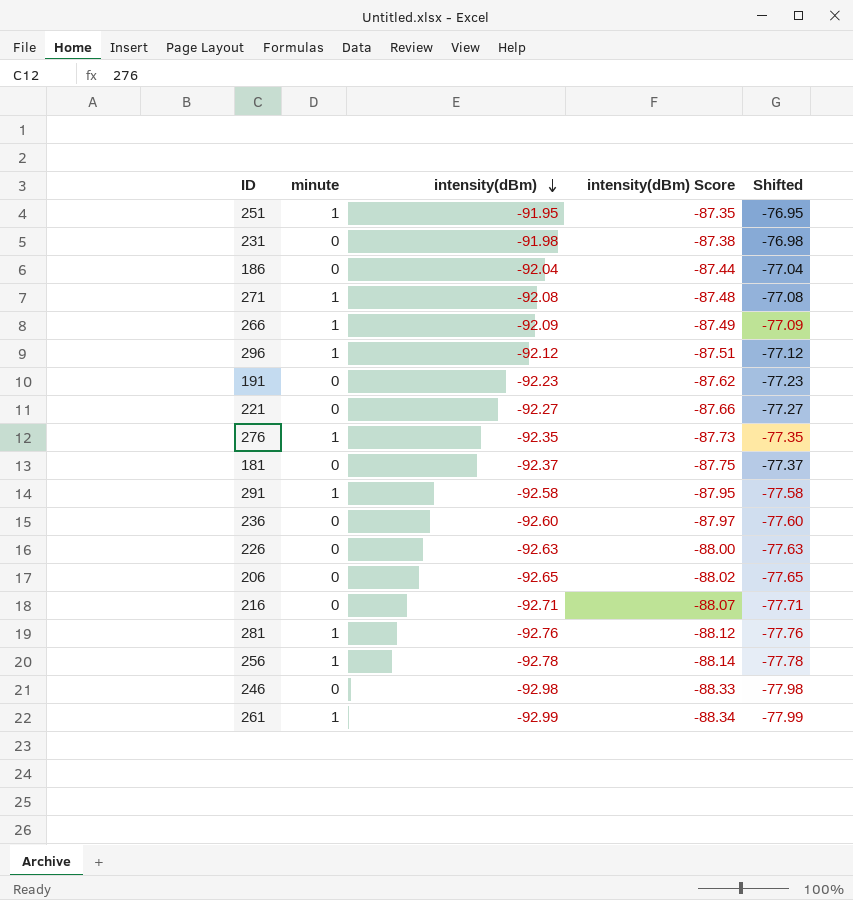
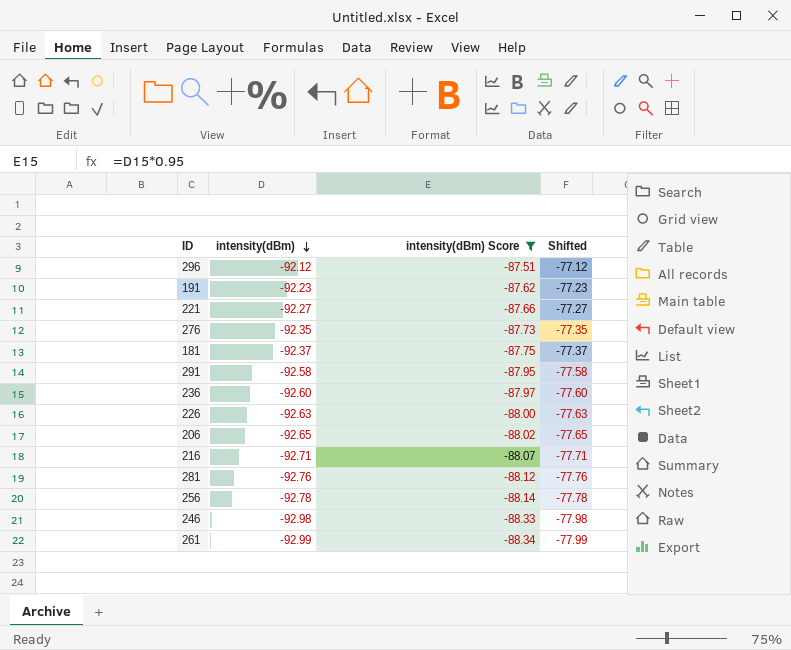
filter: none -> intensity(dBm) Score <= -87.51
column minute | position: 2 -> none

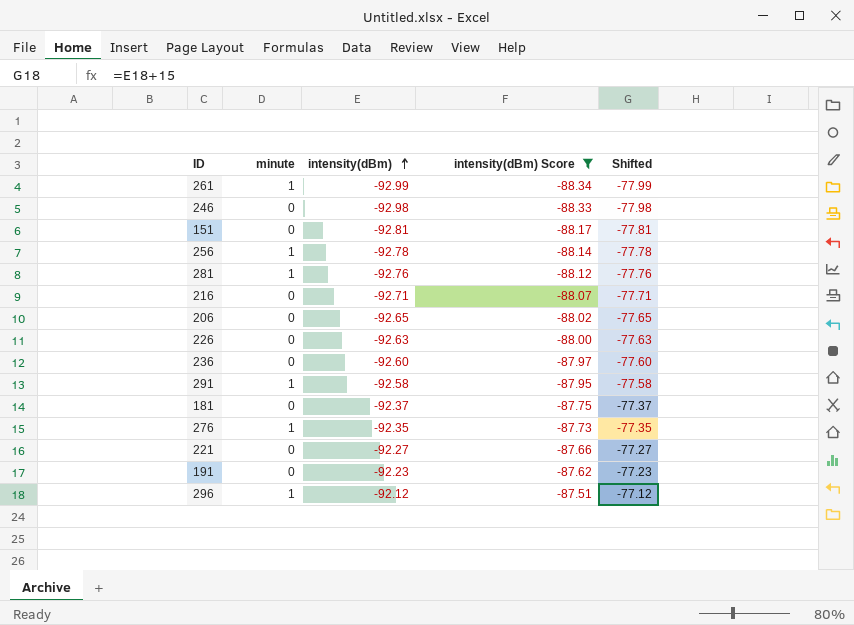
row order: intensity(dBm) descending -> intensity(dBm) ascending
column minute | position: none -> 2
row 151: none -> 0 | -92.81 | -88.17 | -77.81

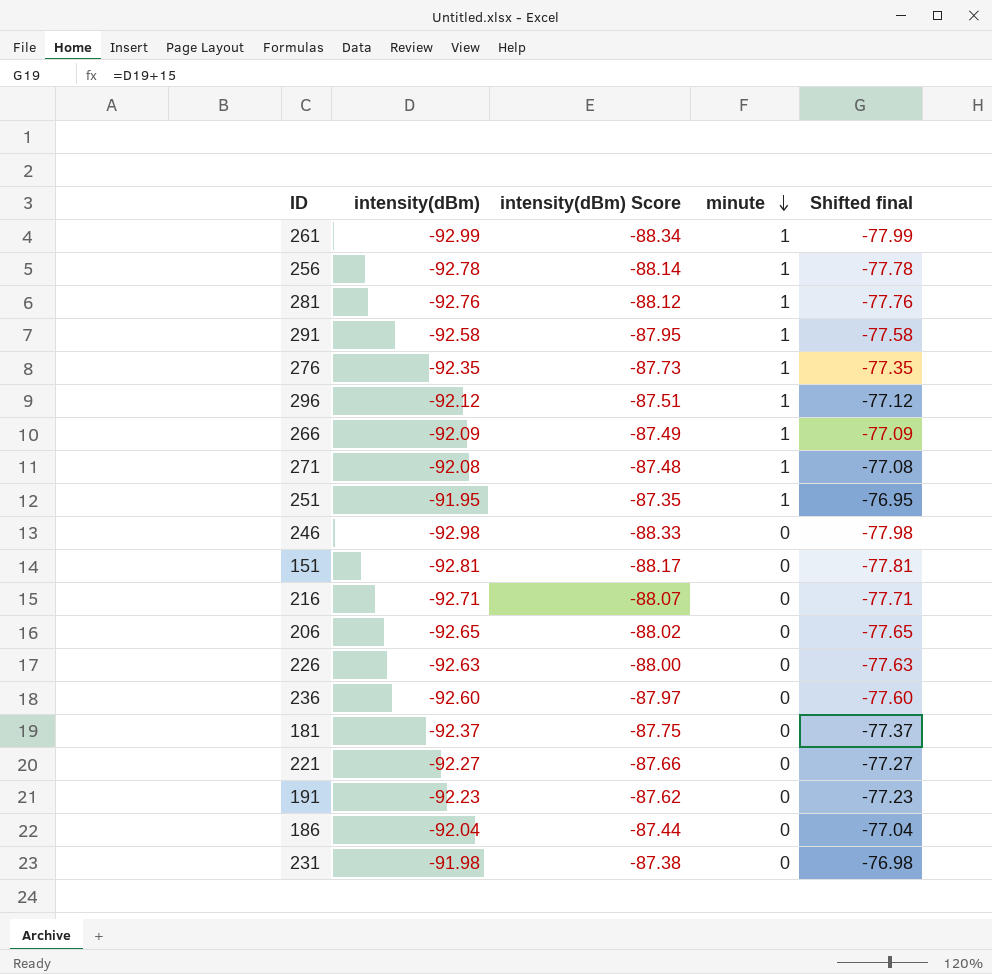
filter: intensity(dBm) Score <= -87.51 -> none
row order: intensity(dBm) ascending -> minute descending
column minute | position: 2 -> 4
column name: Shifted -> Shifted final

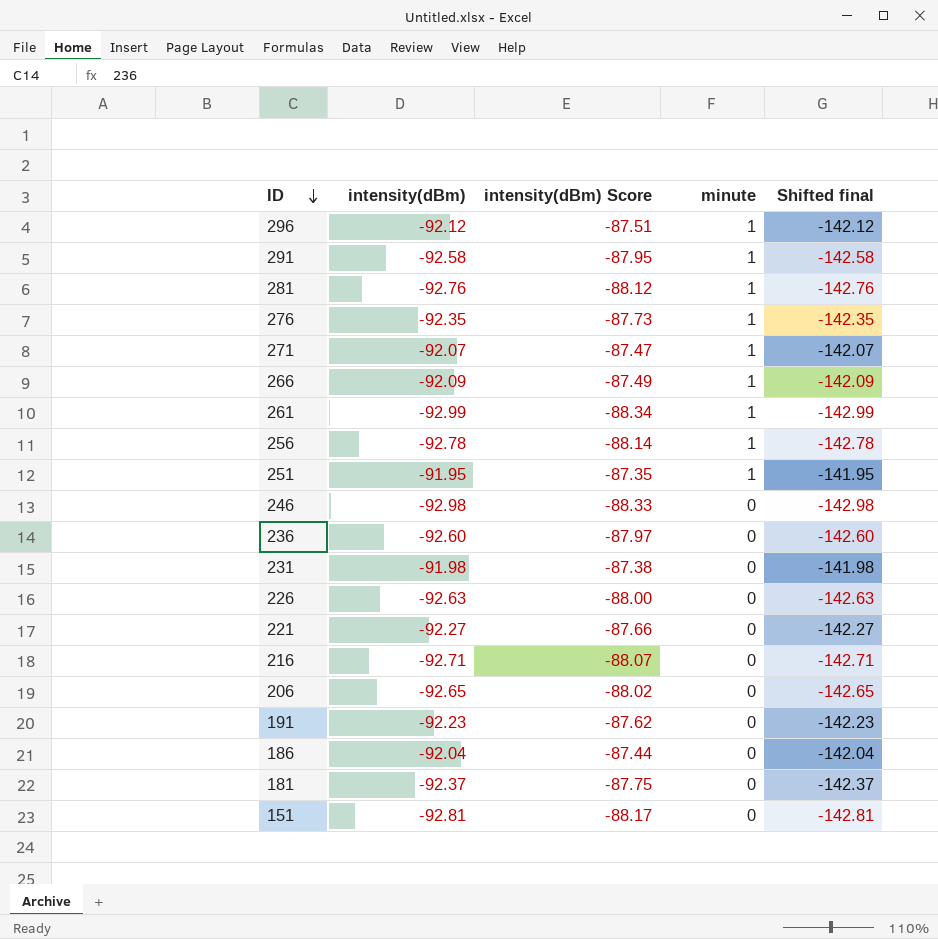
row order: minute descending -> ID descending
column Shifted final | formula: [intensity(dBm)] + 15 -> [intensity(dBm)] - 50
271 | intensity(dBm): -92.08 -> -92.07
271 | intensity(dBm) Score: -87.48 -> -87.47

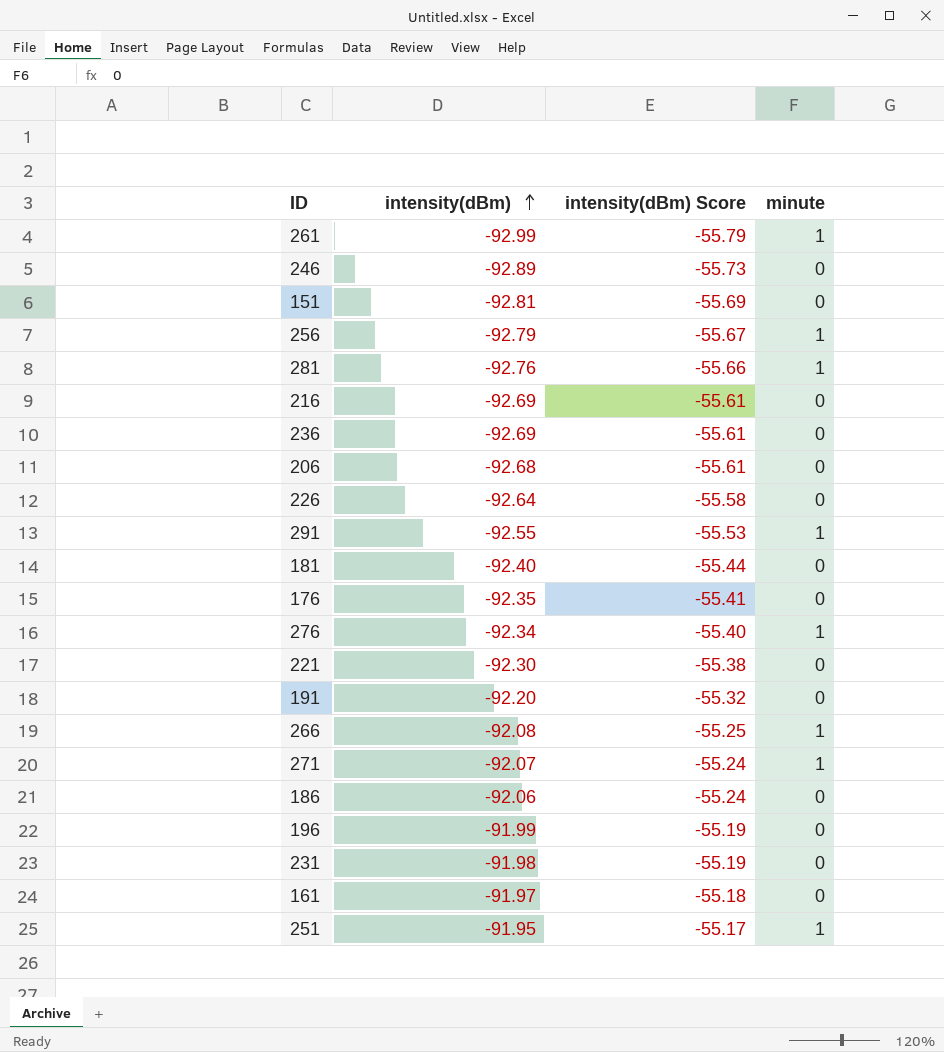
row order: ID descending -> intensity(dBm) ascending
column Shifted final | formula: [intensity(dBm)] - 50 -> none
column intensity(dBm) Score | formula: [intensity(dBm)] * 0.95 -> [intensity(dBm)] * 0.6
row 296: -92.12 | -87.51 | 1 | -142.12 -> none
246 | intensity(dBm): -92.98 -> -92.89
256 | intensity(dBm): -92.78 -> -92.79
216 | intensity(dBm): -92.71 -> -92.69
236 | intensity(dBm): -92.60 -> -92.69
206 | intensity(dBm): -92.65 -> -92.68
226 | intensity(dBm): -92.63 -> -92.64
291 | intensity(dBm): -92.58 -> -92.55
181 | intensity(dBm): -92.37 -> -92.40
row 176: none -> -92.35 | -55.41 | 0
276 | intensity(dBm): -92.35 -> -92.34
221 | intensity(dBm): -92.27 -> -92.30
191 | intensity(dBm): -92.23 -> -92.20
266 | intensity(dBm): -92.09 -> -92.08
186 | intensity(dBm): -92.04 -> -92.06
row 196: none -> -91.99 | -55.19 | 0
row 161: none -> -91.97 | -55.18 | 0

